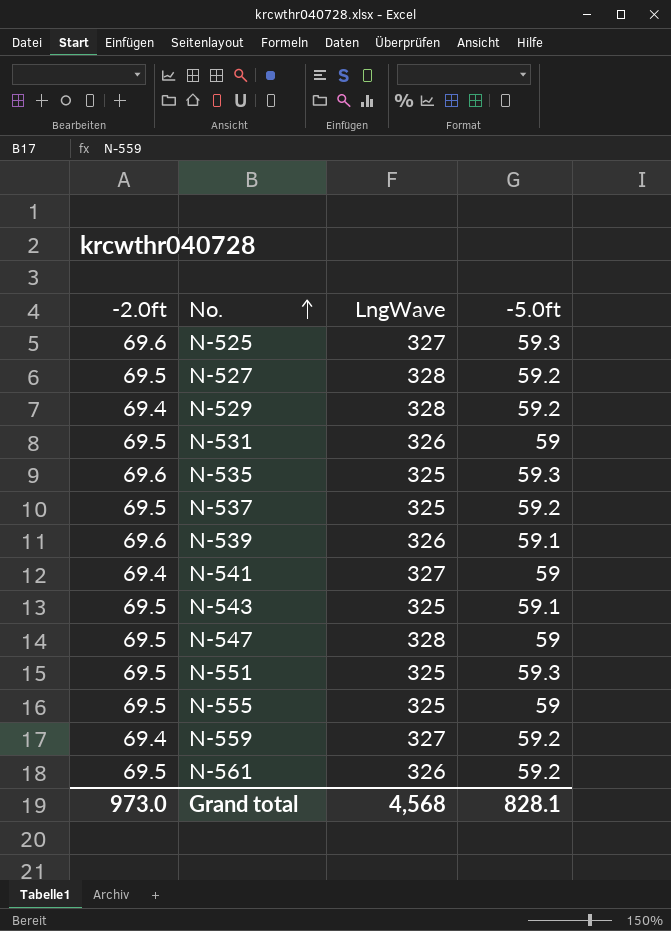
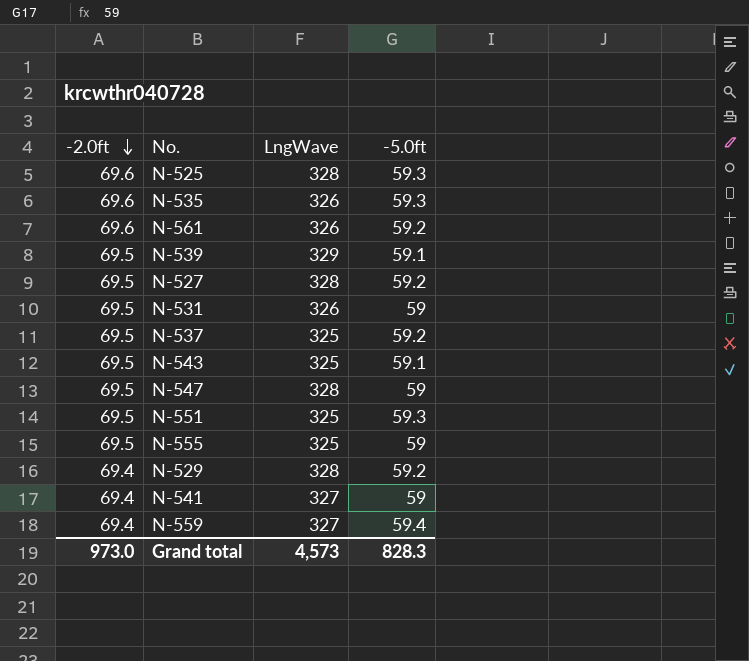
row order: No. ascending -> -2.0ft descending
N-525 | LngWave: 327 -> 328
N-535 | LngWave: 325 -> 326
N-561 | -2.0ft: 69.5 -> 69.6
N-539 | -2.0ft: 69.6 -> 69.5
N-539 | LngWave: 326 -> 329
N-559 | -5.0ft: 59.2 -> 59.4
Grand total | LngWave: 4,568 -> 4,573
Grand total | -5.0ft: 828.1 -> 828.3

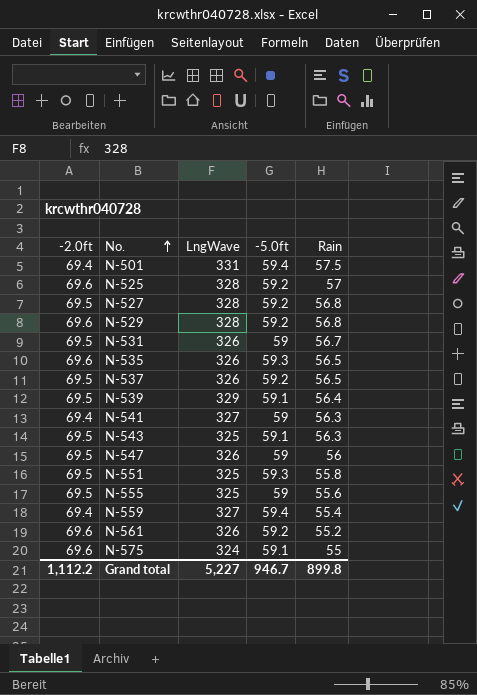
row order: -2.0ft descending -> No. ascending
column Rain | position: none -> 5
row N-501: none -> 69.4 | 331 | 59.4 | 57.5
N-525 | -5.0ft: 59.3 -> 59.2
N-529 | -2.0ft: 69.4 -> 69.6
N-537 | LngWave: 325 -> 326
N-547 | LngWave: 328 -> 326
row N-575: none -> 69.6 | 324 | 59.1 | 55
Grand total | -2.0ft: 973.0 -> 1,112.2
Grand total | LngWave: 4,573 -> 5,227
Grand total | -5.0ft: 828.3 -> 946.7

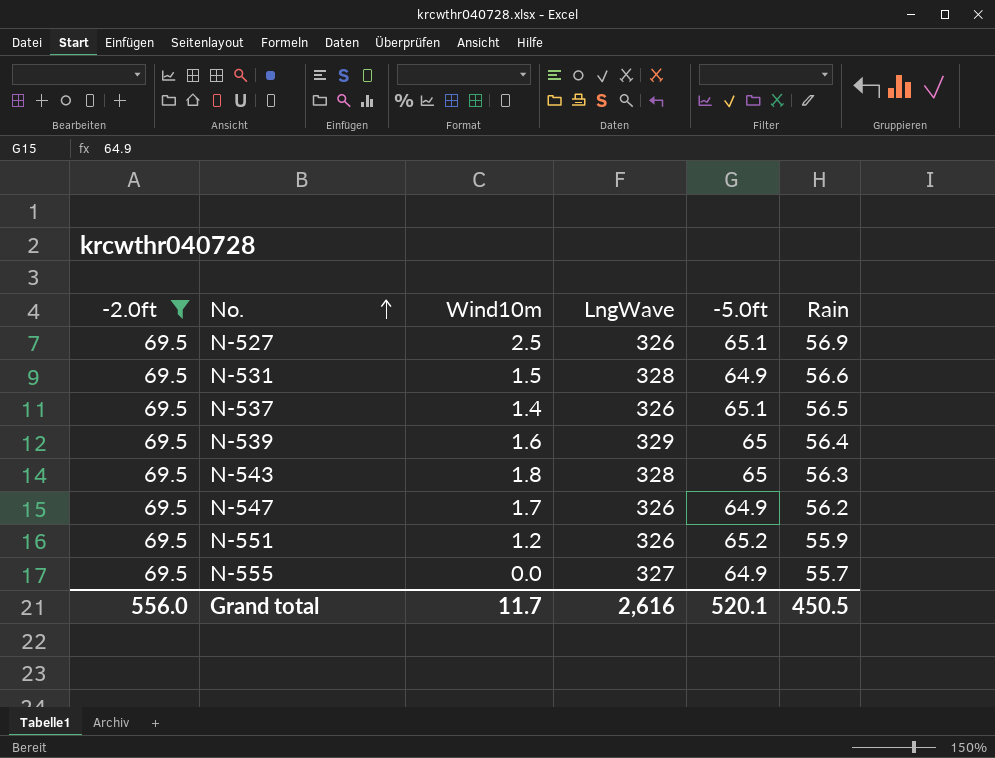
filter: none -> -2.0ft = 69.5
column Wind10m | position: none -> 3
N-527 | LngWave: 328 -> 326
N-527 | -5.0ft: 59.2 -> 65.1
N-527 | Rain: 56.8 -> 56.9
N-531 | LngWave: 326 -> 328
N-531 | -5.0ft: 59 -> 64.9
N-531 | Rain: 56.7 -> 56.6
N-537 | -5.0ft: 59.2 -> 65.1
N-539 | -5.0ft: 59.1 -> 65
N-543 | LngWave: 325 -> 328
N-543 | -5.0ft: 59.1 -> 65
N-547 | -5.0ft: 59 -> 64.9
N-547 | Rain: 56 -> 56.2
N-551 | LngWave: 325 -> 326
N-551 | -5.0ft: 59.3 -> 65.2
N-551 | Rain: 55.8 -> 55.9
N-555 | LngWave: 325 -> 327
N-555 | -5.0ft: 59 -> 64.9
N-555 | Rain: 55.6 -> 55.7
Grand total | -2.0ft: 1,112.2 -> 556.0
Grand total | LngWave: 5,227 -> 2,616
Grand total | -5.0ft: 946.7 -> 520.1
Grand total | Rain: 899.8 -> 450.5

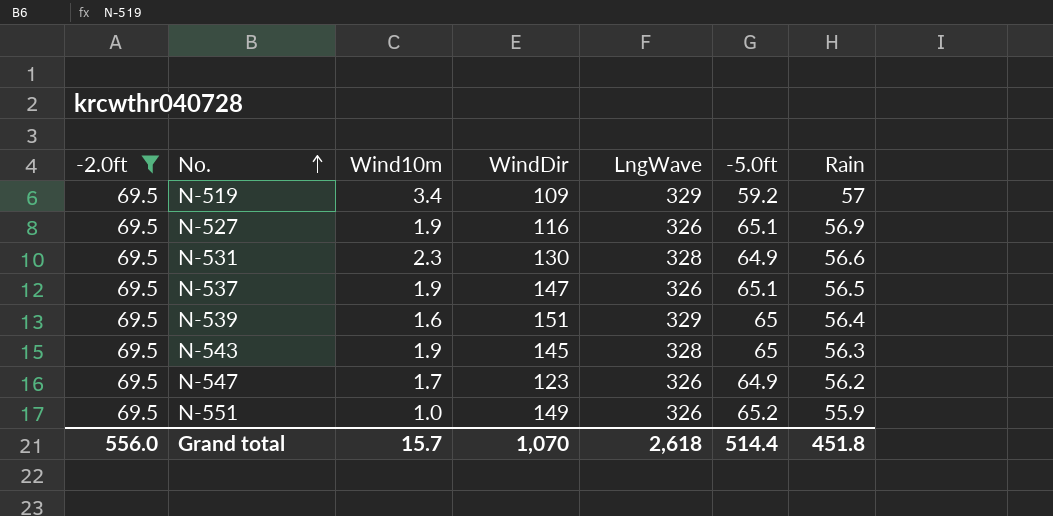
column WindDir | position: none -> 4
row N-555: 69.5 | 0.0 | 327 | 64.9 | 55.7 -> none
row N-519: none -> 69.5 | 3.4 | 109 | 329 | 59.2 | 57
N-527 | Wind10m: 2.5 -> 1.9
N-531 | Wind10m: 1.5 -> 2.3
N-537 | Wind10m: 1.4 -> 1.9
N-543 | Wind10m: 1.8 -> 1.9
N-551 | Wind10m: 1.2 -> 1.0
Grand total | Wind10m: 11.7 -> 15.7
Grand total | LngWave: 2,616 -> 2,618
Grand total | -5.0ft: 520.1 -> 514.4
Grand total | Rain: 450.5 -> 451.8

